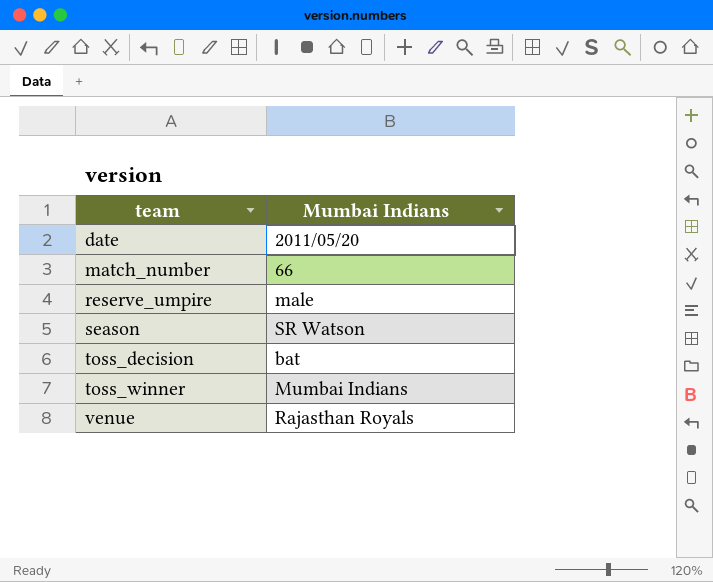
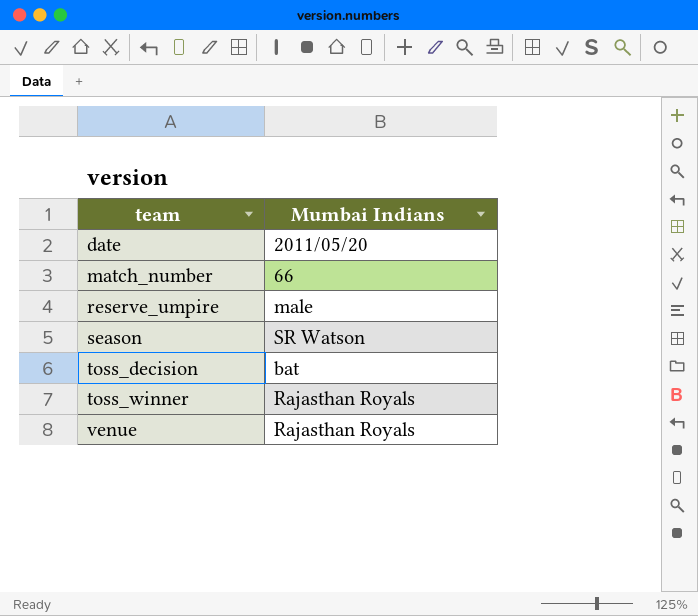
toss_winner | Mumbai Indians: Mumbai Indians -> Rajasthan Royals

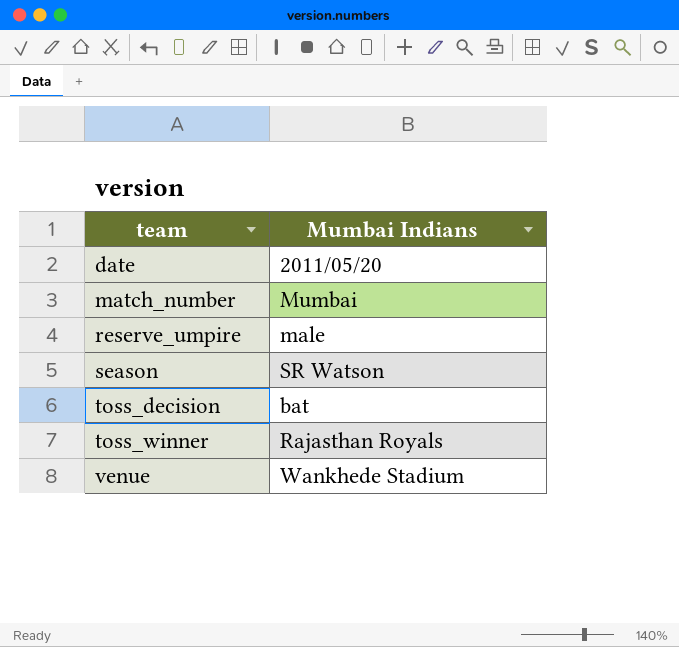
match_number | Mumbai Indians: 66 -> Mumbai
venue | Mumbai Indians: Rajasthan Royals -> Wankhede Stadium

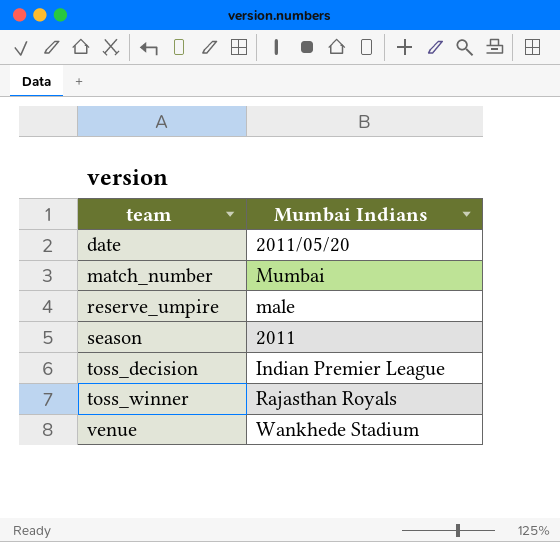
season | Mumbai Indians: SR Watson -> 2011
toss_decision | Mumbai Indians: bat -> Indian Premier League

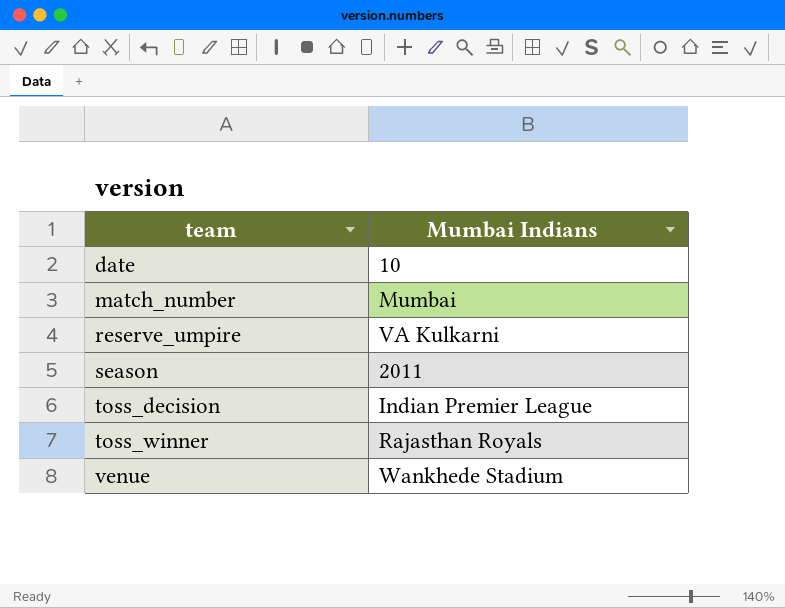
date | Mumbai Indians: 2011/05/20 -> 10
reserve_umpire | Mumbai Indians: male -> VA Kulkarni

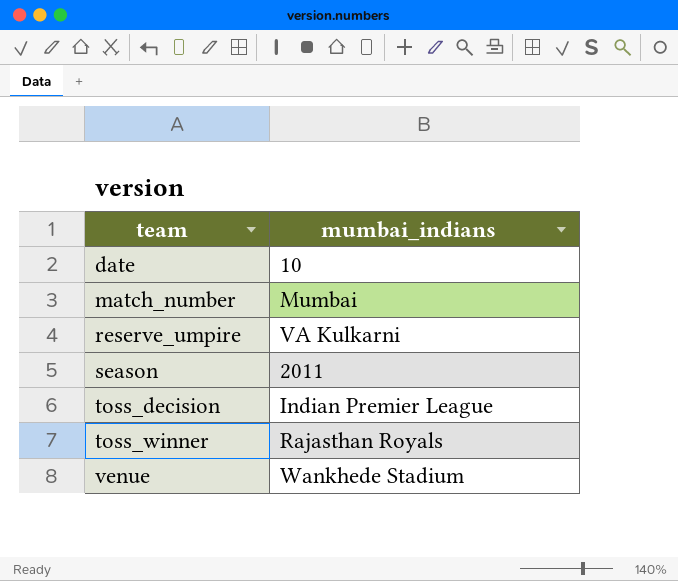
column name: Mumbai Indians -> mumbai_indians

